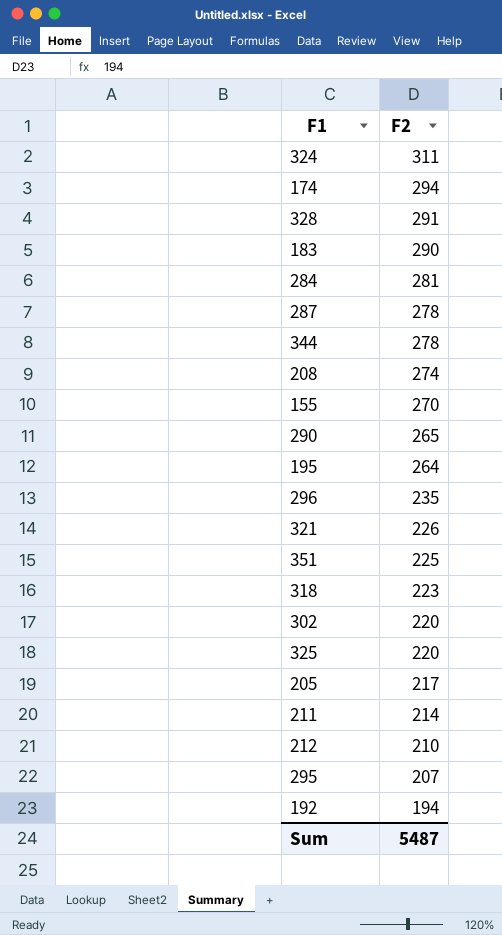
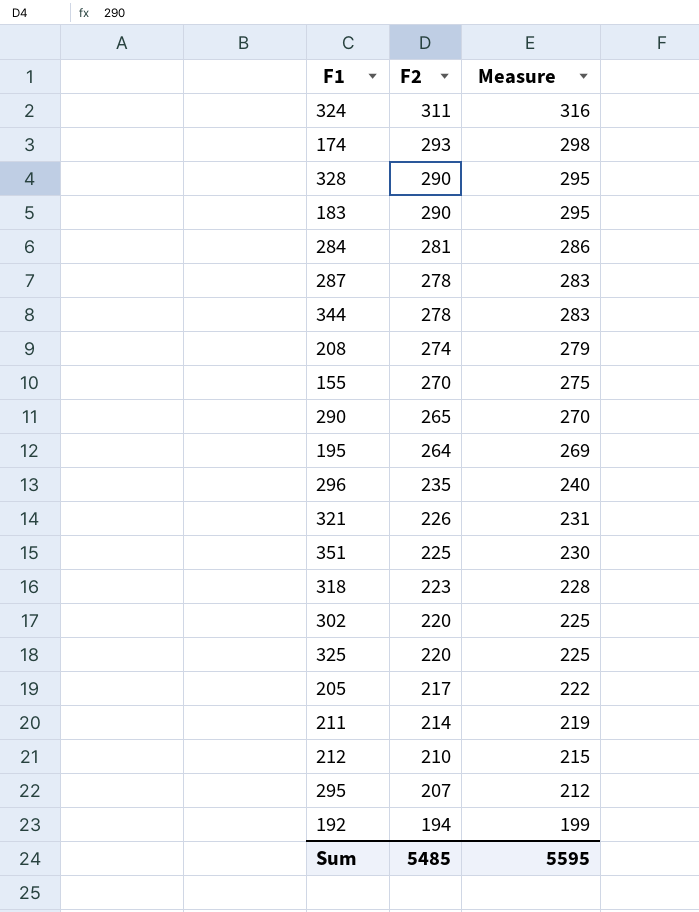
column Measure | formula: none -> [F2] + 5
174 | F2: 294 -> 293
328 | F2: 291 -> 290
Sum | F2: 5487 -> 5485

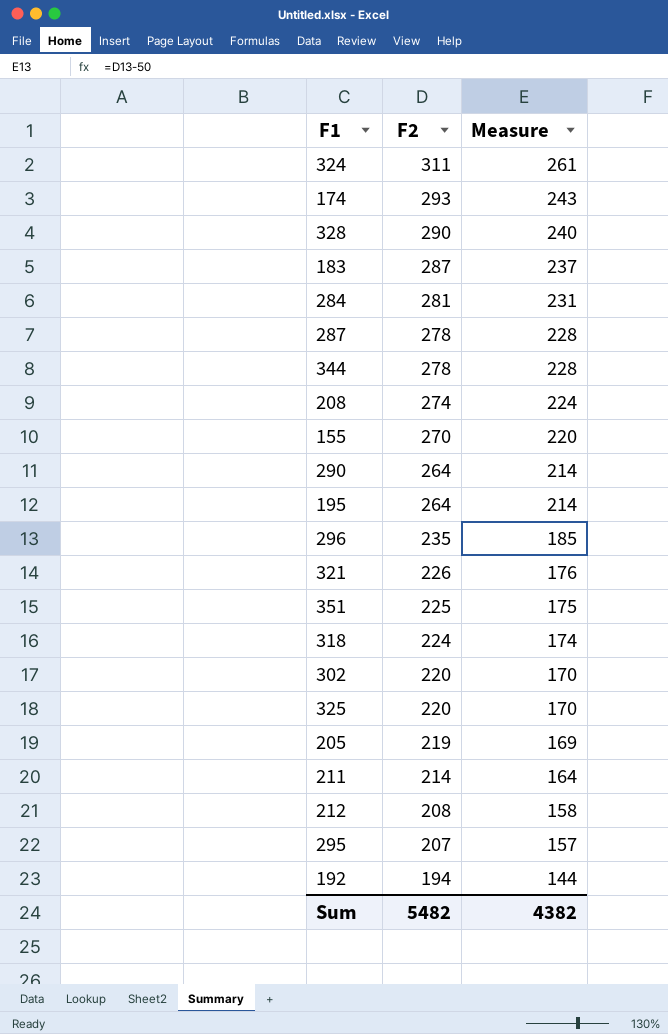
column Measure | formula: [F2] + 5 -> [F2] - 50
183 | F2: 290 -> 287
290 | F2: 265 -> 264
318 | F2: 223 -> 224
205 | F2: 217 -> 219
212 | F2: 210 -> 208
Sum | F2: 5485 -> 5482
Sum | Measure: 5595 -> 4382

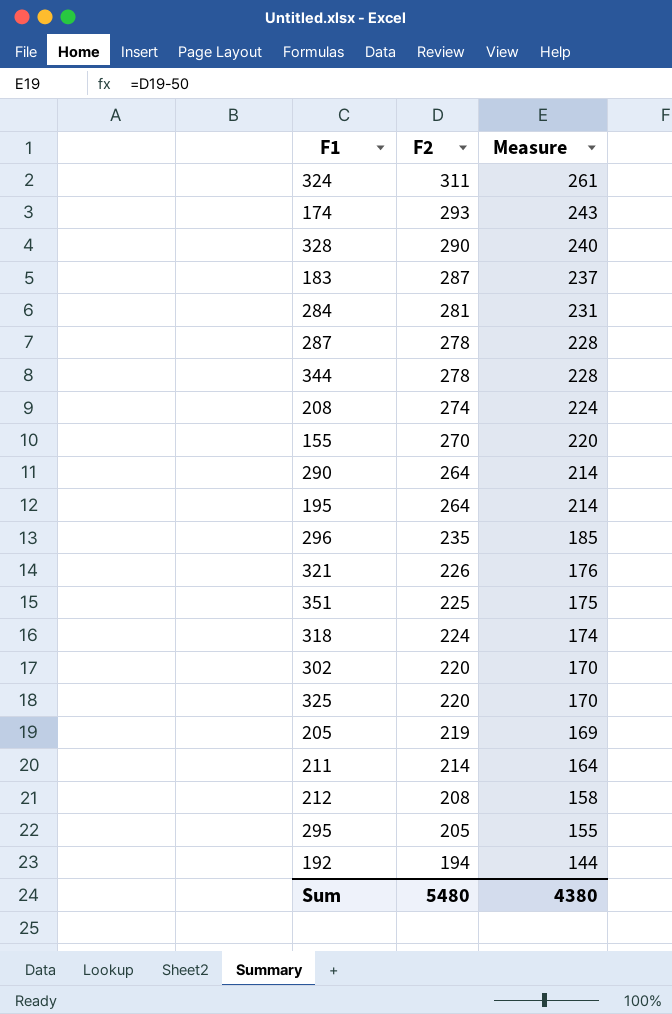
295 | F2: 207 -> 205
295 | Measure: 157 -> 155
Sum | F2: 5482 -> 5480
Sum | Measure: 4382 -> 4380

